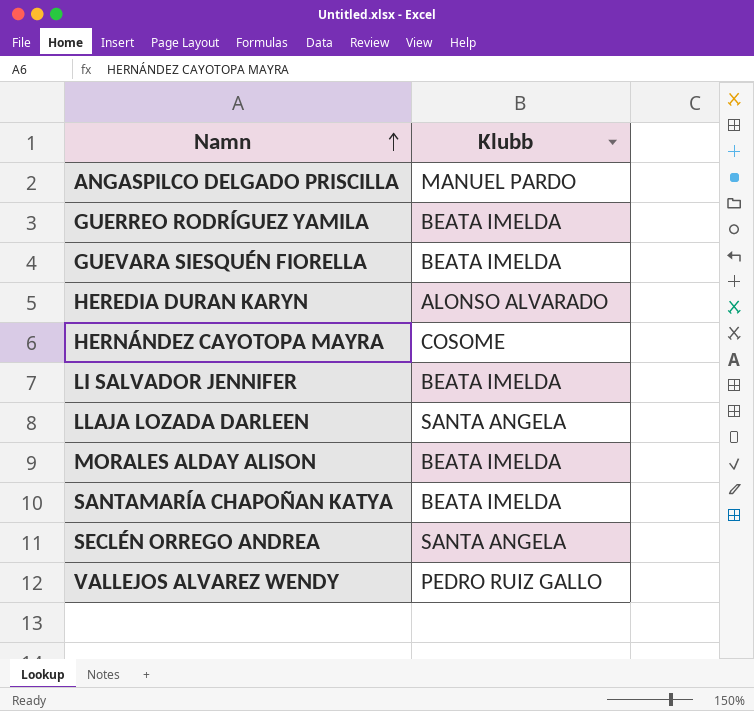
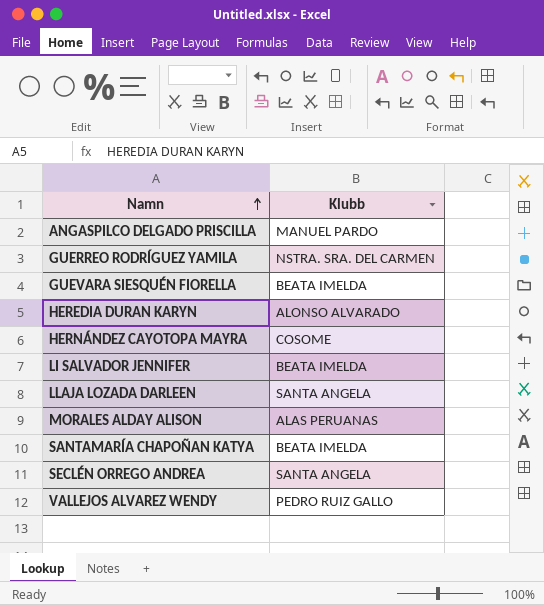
GUERREO RODRÍGUEZ YAMILA | Klubb: BEATA IMELDA -> NSTRA. SRA. DEL CARMEN
MORALES ALDAY ALISON | Klubb: BEATA IMELDA -> ALAS PERUANAS

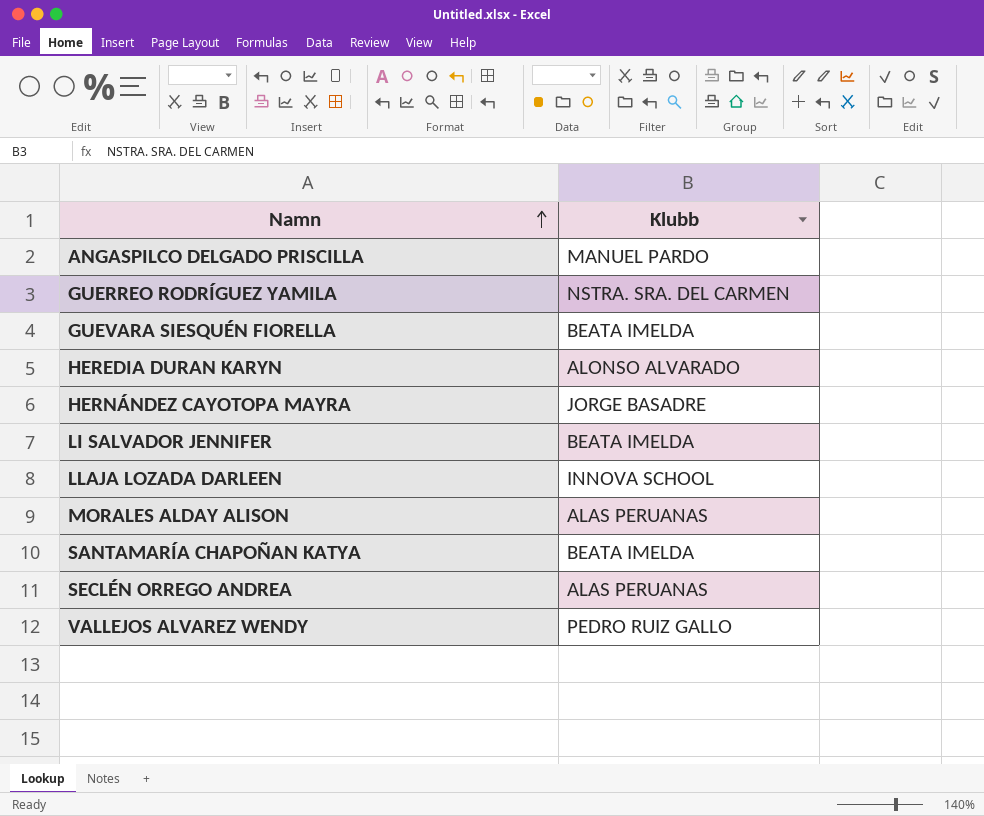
HERNÁNDEZ CAYOTOPA MAYRA | Klubb: COSOME -> JORGE BASADRE
LLAJA LOZADA DARLEEN | Klubb: SANTA ANGELA -> INNOVA SCHOOL
SECLÉN ORREGO ANDREA | Klubb: SANTA ANGELA -> ALAS PERUANAS

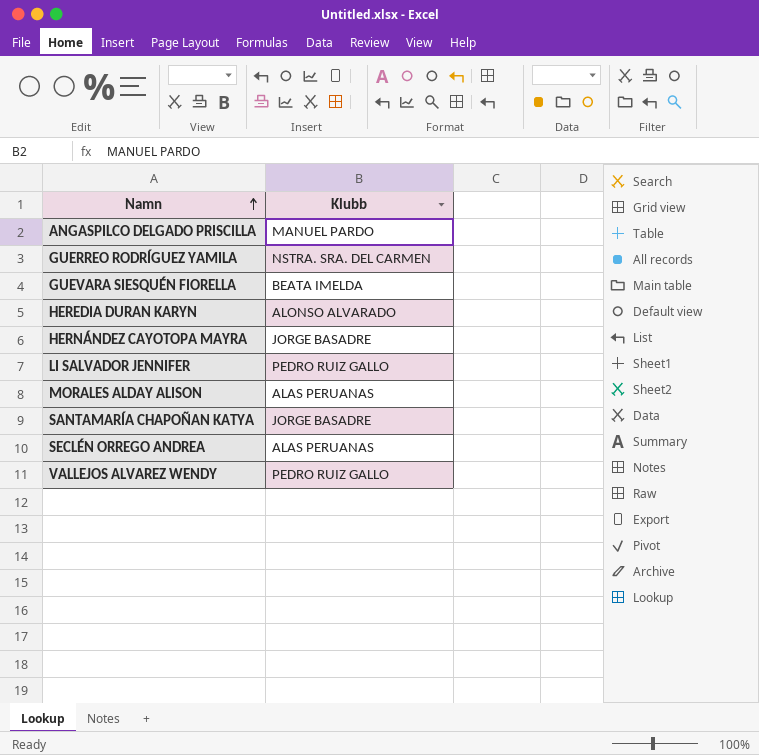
row LLAJA LOZADA DARLEEN: INNOVA SCHOOL -> none
LI SALVADOR JENNIFER | Klubb: BEATA IMELDA -> PEDRO RUIZ GALLO
SANTAMARÍA CHAPOÑAN KATYA | Klubb: BEATA IMELDA -> JORGE BASADRE

